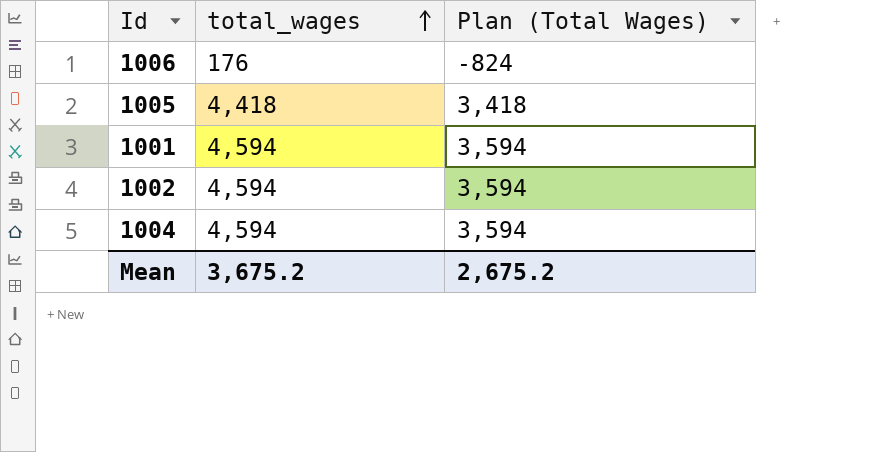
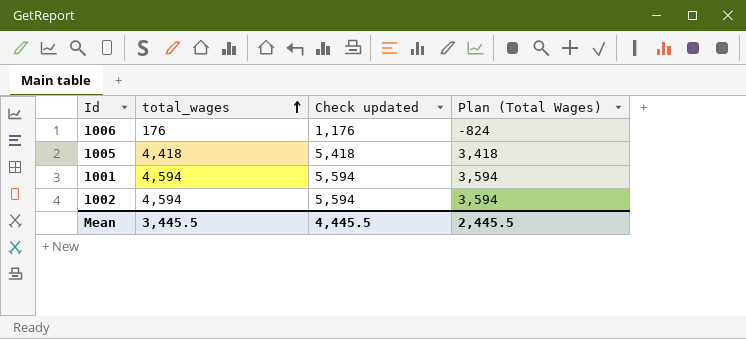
column Check updated | formula: none -> [total_wages] + 1000
row 1004: 4,594 | 3,594 -> none
Mean | total_wages: 3,675.2 -> 3,445.5
Mean | Plan (Total Wages): 2,675.2 -> 2,445.5

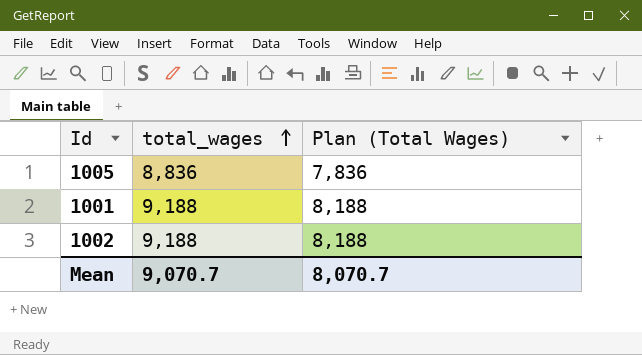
column Check updated | formula: [total_wages] + 1000 -> none
row 1006: 176 | 1,176 | -824 -> none
1005 | total_wages: 4,418 -> 8,836
1005 | Plan (Total Wages): 3,418 -> 7,836
1001 | total_wages: 4,594 -> 9,188
1001 | Plan (Total Wages): 3,594 -> 8,188
1002 | total_wages: 4,594 -> 9,188
1002 | Plan (Total Wages): 3,594 -> 8,188
Mean | total_wages: 3,445.5 -> 9,070.7
Mean | Plan (Total Wages): 2,445.5 -> 8,070.7

